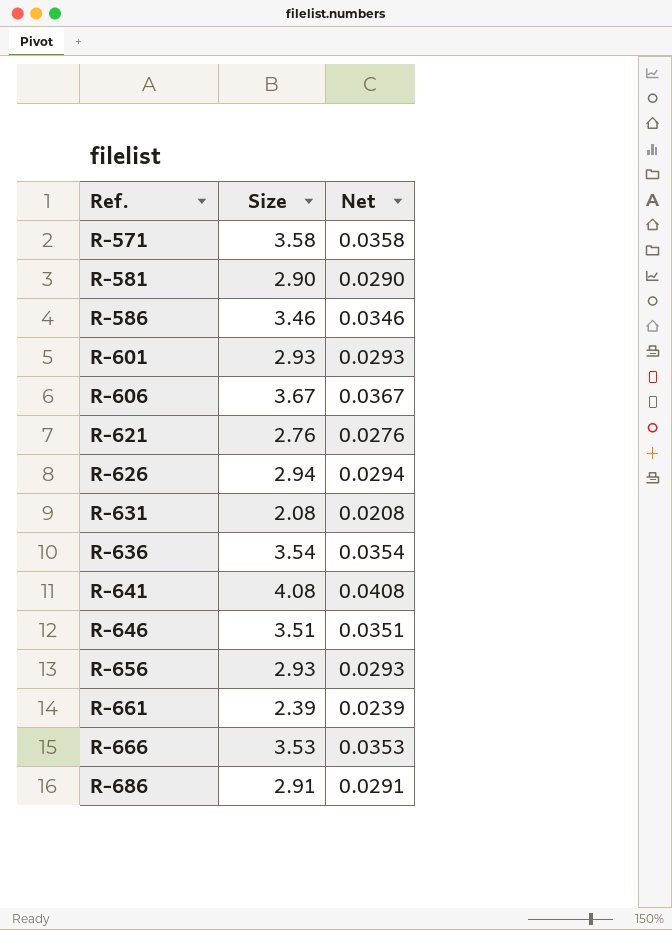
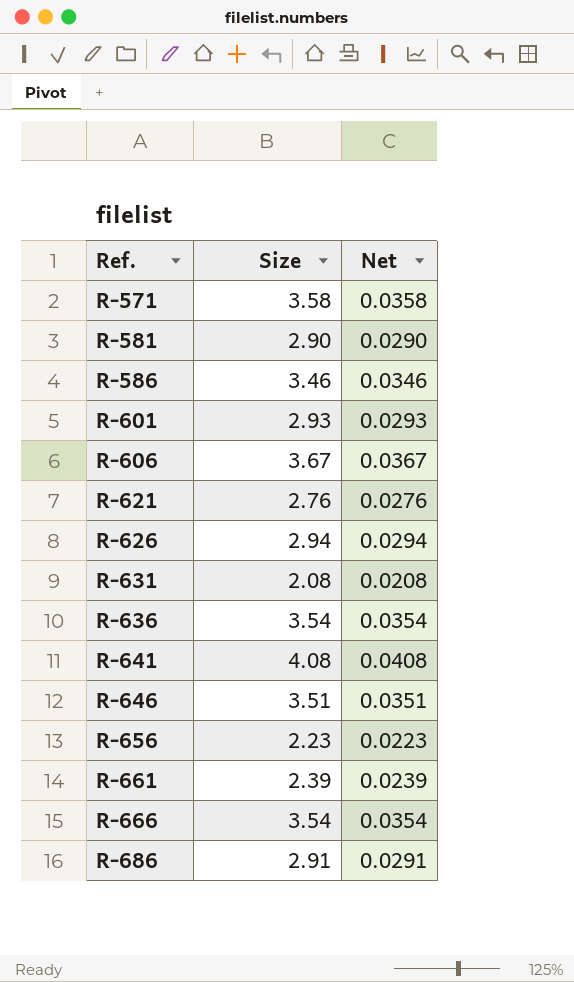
R-656 | Size: 2.93 -> 2.23
R-656 | Net: 0.0293 -> 0.0223
R-666 | Size: 3.53 -> 3.54
R-666 | Net: 0.0353 -> 0.0354

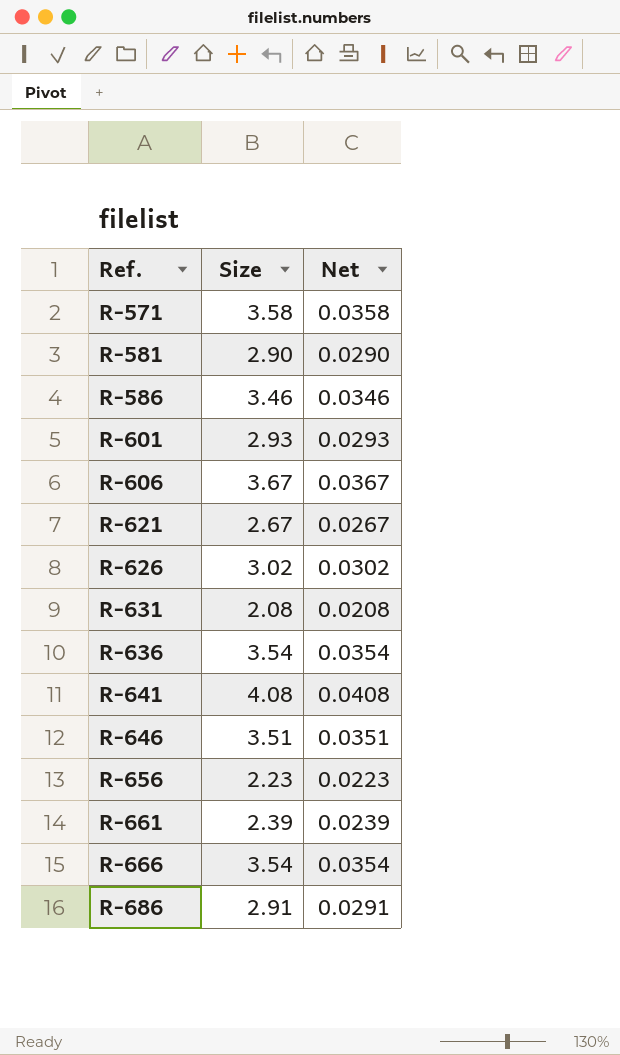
R-621 | Size: 2.76 -> 2.67
R-621 | Net: 0.0276 -> 0.0267
R-626 | Size: 2.94 -> 3.02
R-626 | Net: 0.0294 -> 0.0302

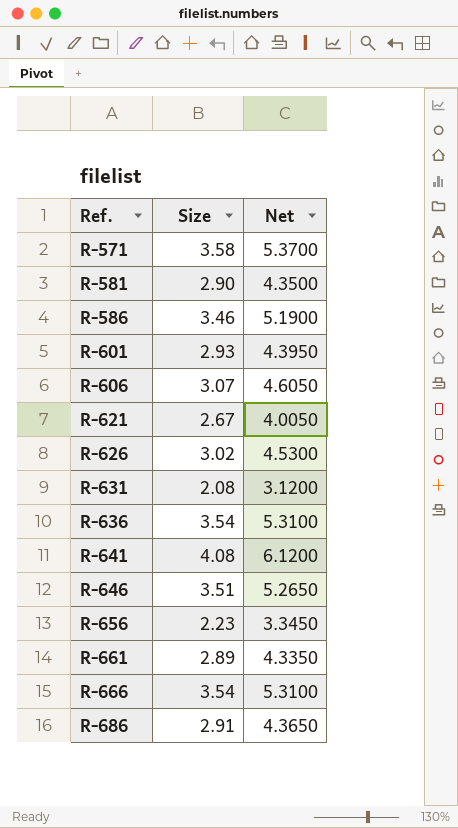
column Net | formula: [Size] * 0.01 -> [Size] * 1.5
R-606 | Size: 3.67 -> 3.07
R-661 | Size: 2.39 -> 2.89

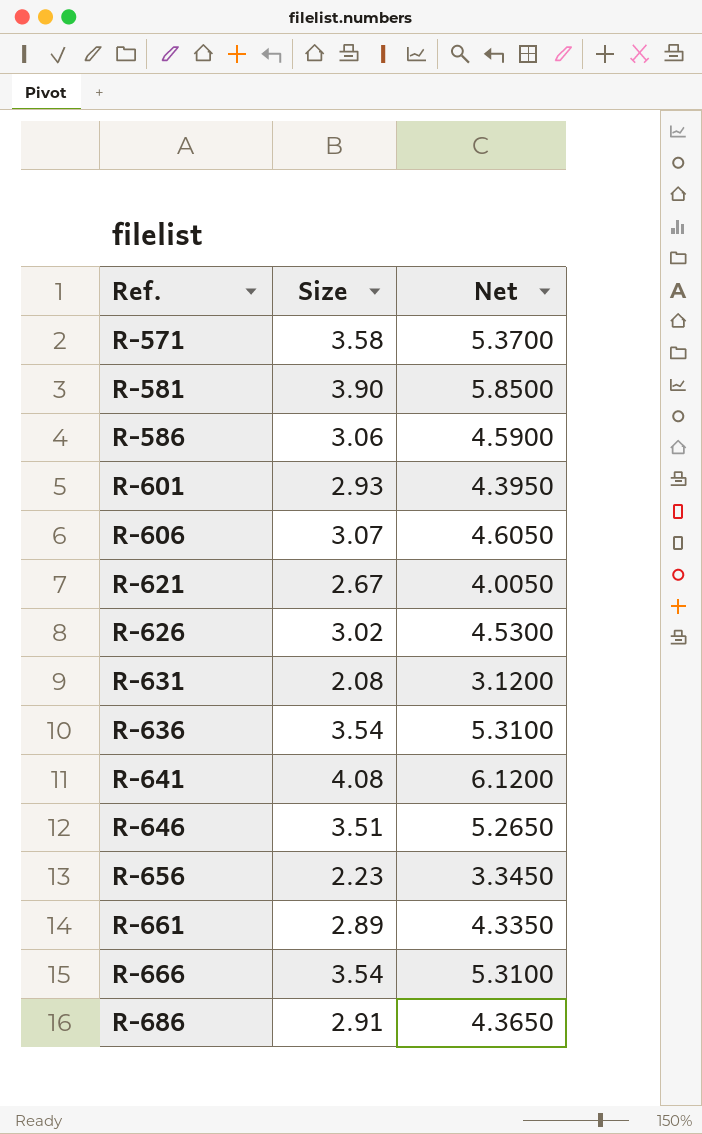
R-581 | Size: 2.90 -> 3.90
R-581 | Net: 4.3500 -> 5.8500
R-586 | Size: 3.46 -> 3.06
R-586 | Net: 5.1900 -> 4.5900

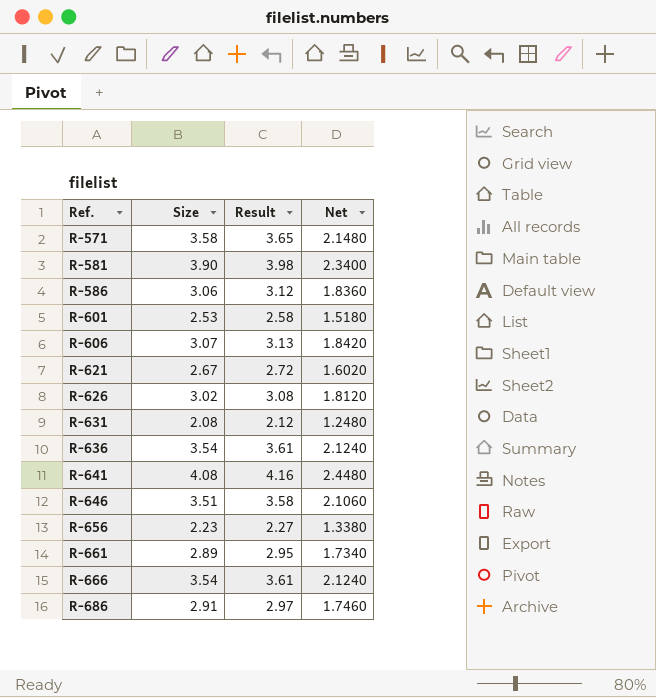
column Result | formula: none -> [Size] * 1.02
column Net | formula: [Size] * 1.5 -> [Size] * 0.6
R-601 | Size: 2.93 -> 2.53

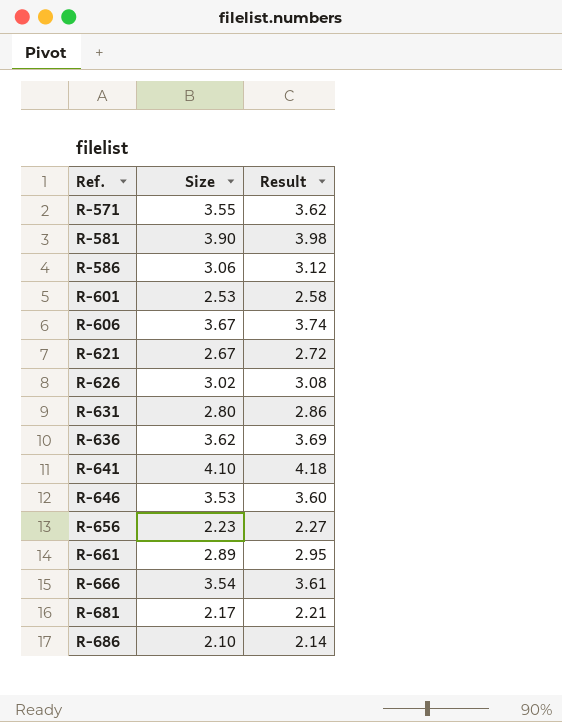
column Net | formula: [Size] * 0.6 -> none
R-571 | Size: 3.58 -> 3.55
R-571 | Result: 3.65 -> 3.62
R-606 | Size: 3.07 -> 3.67
R-606 | Result: 3.13 -> 3.74
R-631 | Size: 2.08 -> 2.80
R-631 | Result: 2.12 -> 2.86
R-636 | Size: 3.54 -> 3.62
R-636 | Result: 3.61 -> 3.69
R-641 | Size: 4.08 -> 4.10
R-641 | Result: 4.16 -> 4.18
R-646 | Size: 3.51 -> 3.53
R-646 | Result: 3.58 -> 3.60
row R-681: none -> 2.17 | 2.21
R-686 | Size: 2.91 -> 2.10
R-686 | Result: 2.97 -> 2.14

